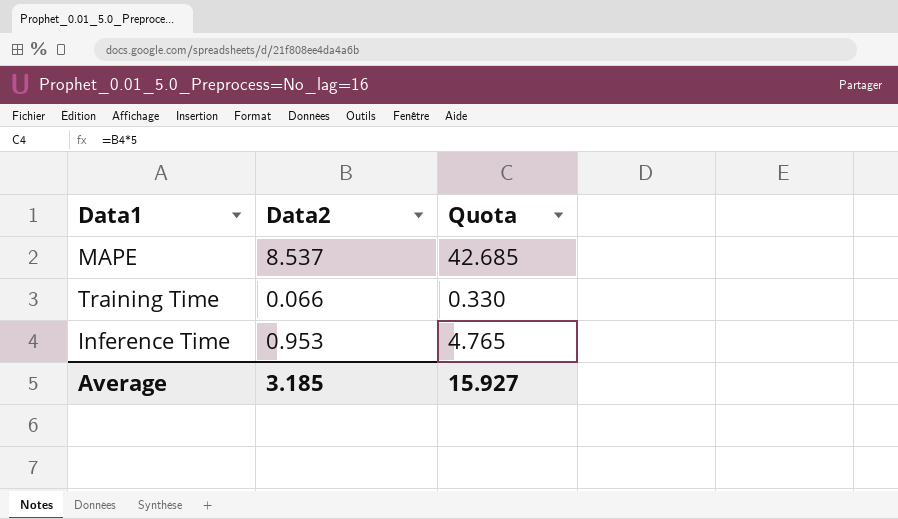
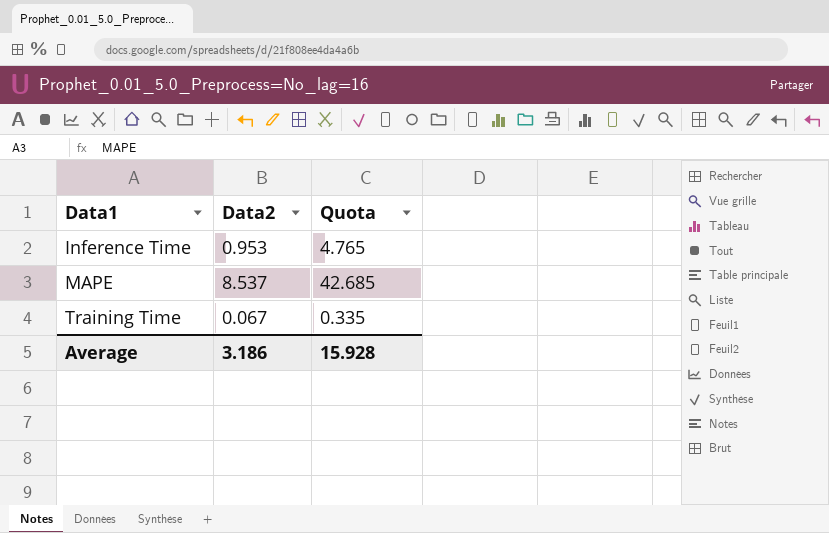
row order: none -> Data1 ascending
Training Time | Data2: 0.066 -> 0.067
Training Time | Quota: 0.330 -> 0.335
Average | Data2: 3.185 -> 3.186
Average | Quota: 15.927 -> 15.928

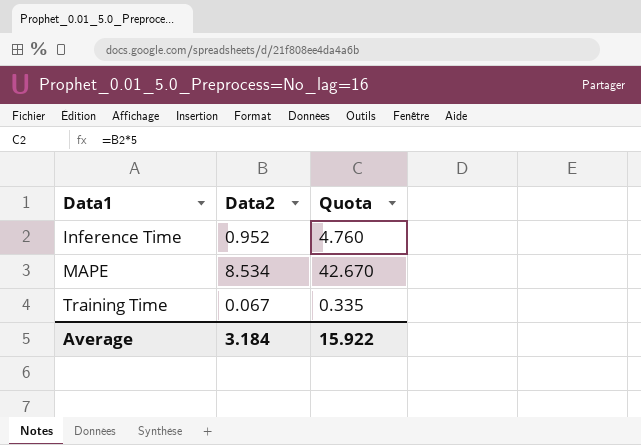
Inference Time | Data2: 0.953 -> 0.952
Inference Time | Quota: 4.765 -> 4.760
MAPE | Data2: 8.537 -> 8.534
MAPE | Quota: 42.685 -> 42.670
Average | Data2: 3.186 -> 3.184
Average | Quota: 15.928 -> 15.922

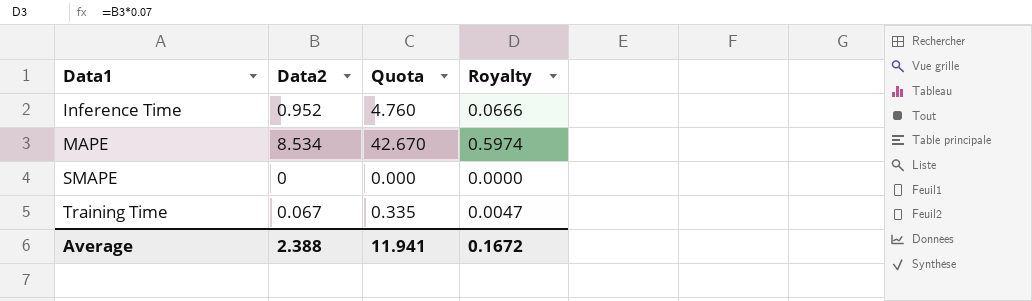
column Royalty | formula: none -> [Data2] * 0.07
row SMAPE: none -> 0 | 0.000 | 0.0000
Average | Data2: 3.184 -> 2.388
Average | Quota: 15.922 -> 11.941

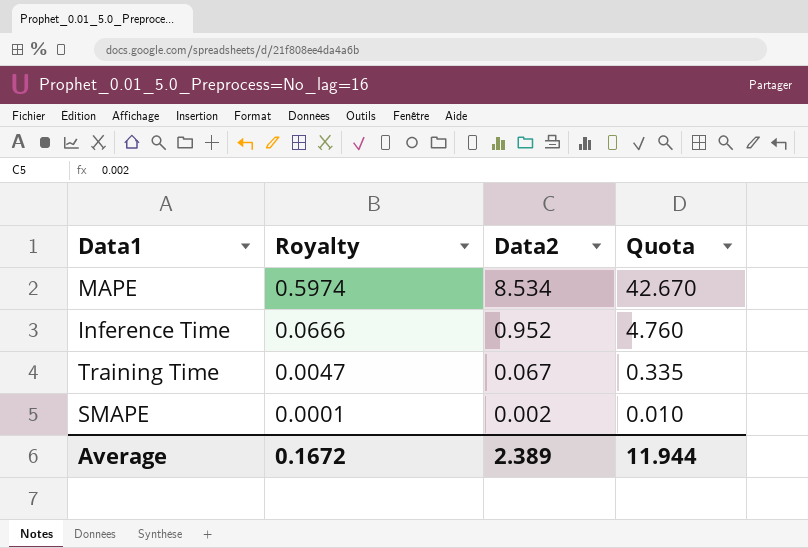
row order: Data1 ascending -> Royalty descending
column Royalty | position: 4 -> 2
SMAPE | Royalty: 0.0000 -> 0.0001
SMAPE | Data2: 0 -> 0.002
SMAPE | Quota: 0.000 -> 0.010
Average | Data2: 2.388 -> 2.389
Average | Quota: 11.941 -> 11.944

